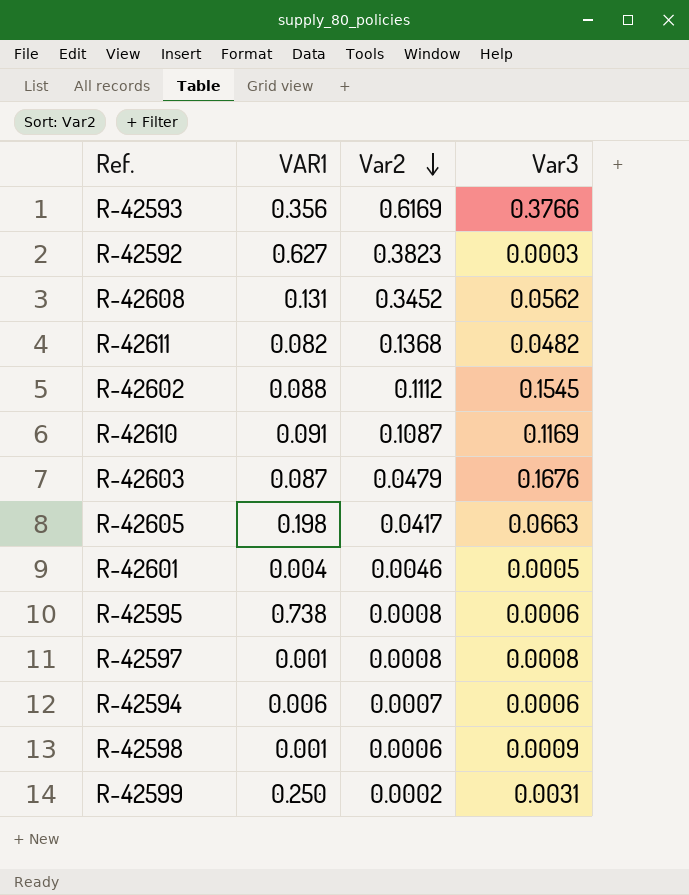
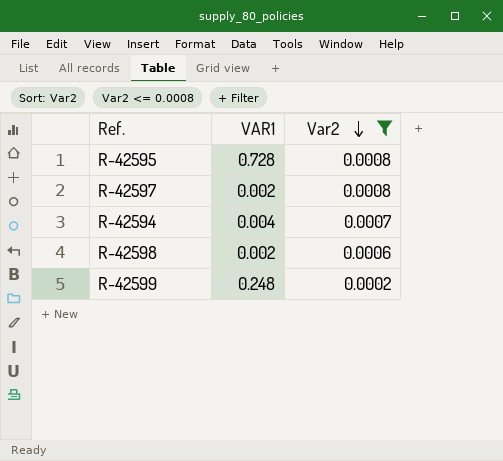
filter: none -> Var2 <= 0.0008
column Var3 | position: 4 -> none
R-42595 | VAR1: 0.738 -> 0.728
R-42597 | VAR1: 0.001 -> 0.002
R-42594 | VAR1: 0.006 -> 0.004
R-42598 | VAR1: 0.001 -> 0.002
R-42599 | VAR1: 0.250 -> 0.248

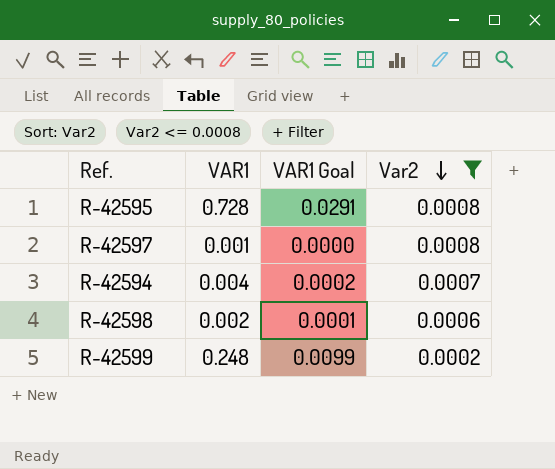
column VAR1 Goal | formula: none -> [VAR1] * 0.04
R-42597 | VAR1: 0.002 -> 0.001

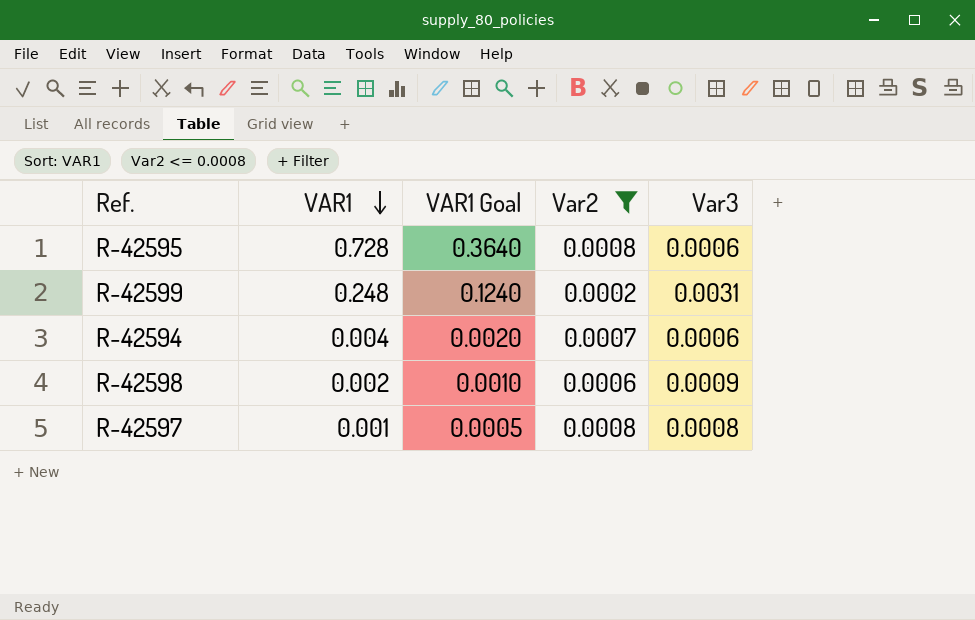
row order: Var2 descending -> VAR1 descending
column VAR1 Goal | formula: [VAR1] * 0.04 -> [VAR1] * 0.5
column Var3 | position: none -> 5

